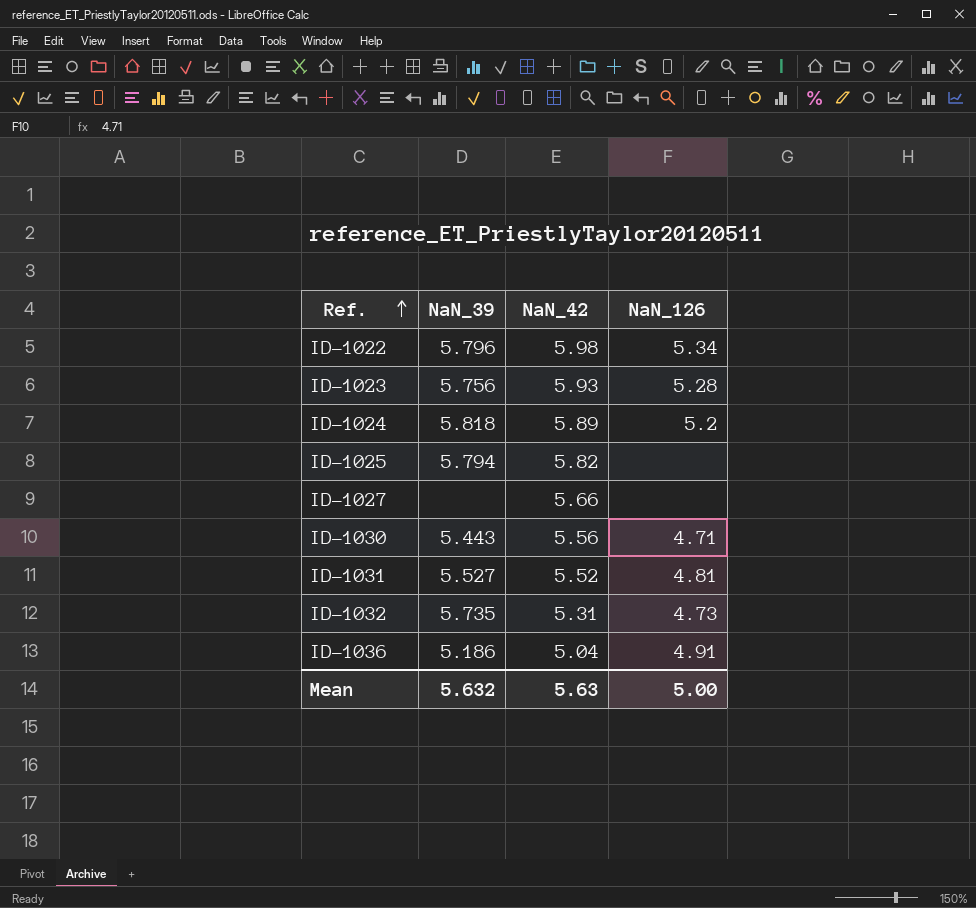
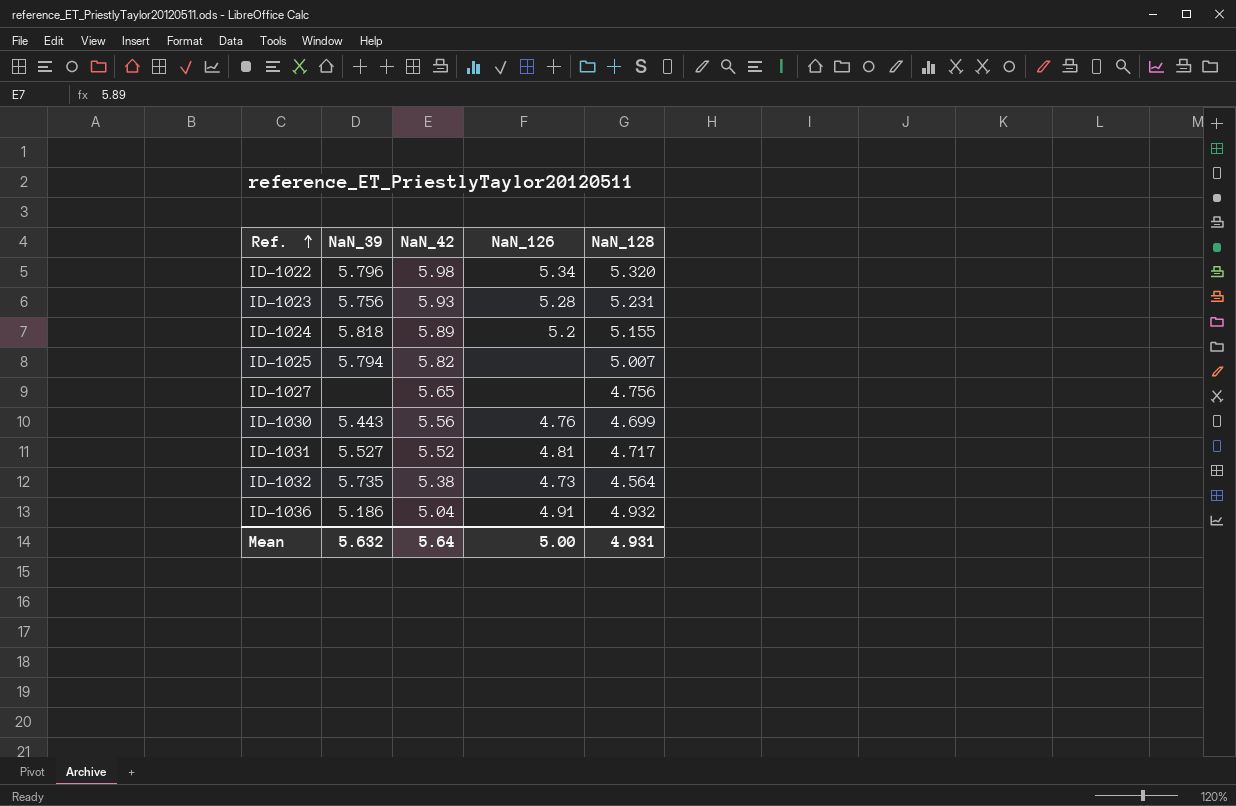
column NaN_128 | position: none -> 5
ID-1027 | NaN_42: 5.66 -> 5.65
ID-1030 | NaN_126: 4.71 -> 4.76
ID-1032 | NaN_42: 5.31 -> 5.38
Mean | NaN_42: 5.63 -> 5.64

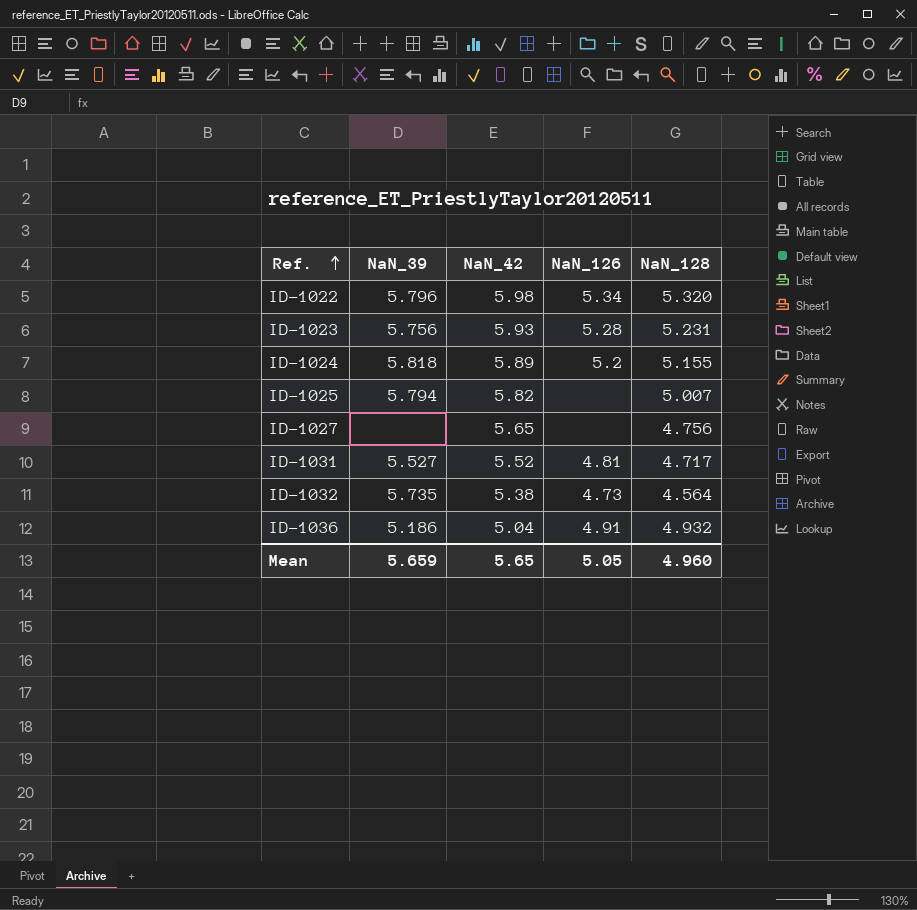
row ID-1030: 5.443 | 5.56 | 4.76 | 4.699 -> none
Mean | NaN_39: 5.632 -> 5.659
Mean | NaN_42: 5.64 -> 5.65
Mean | NaN_126: 5.00 -> 5.05
Mean | NaN_128: 4.931 -> 4.960

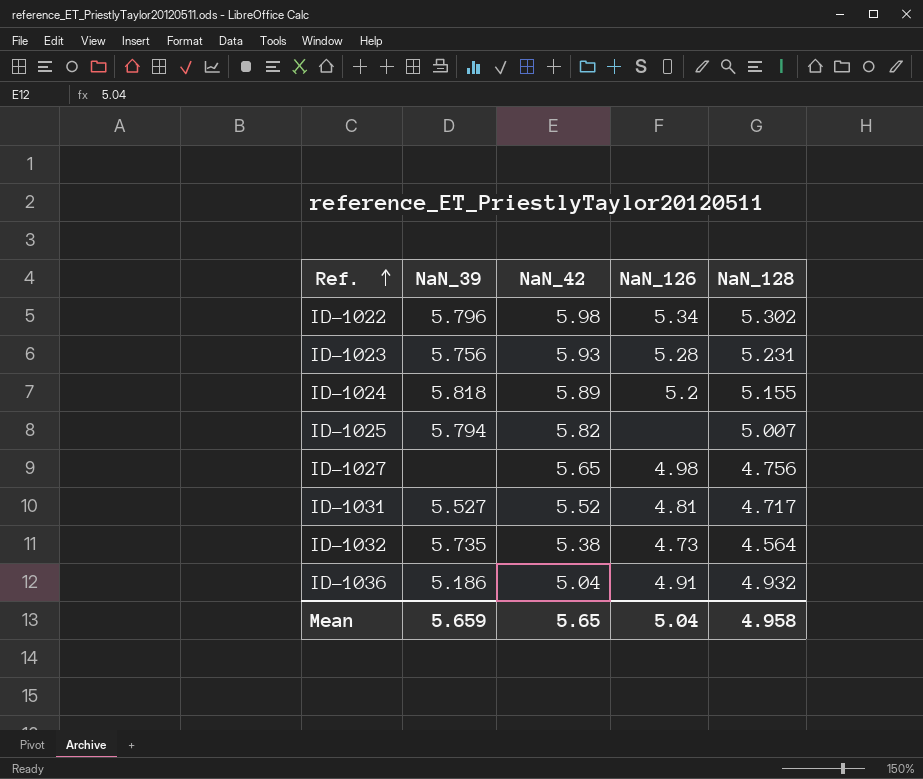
ID-1022 | NaN_128: 5.320 -> 5.302
ID-1027 | NaN_126: none -> 4.98
Mean | NaN_126: 5.05 -> 5.04
Mean | NaN_128: 4.960 -> 4.958

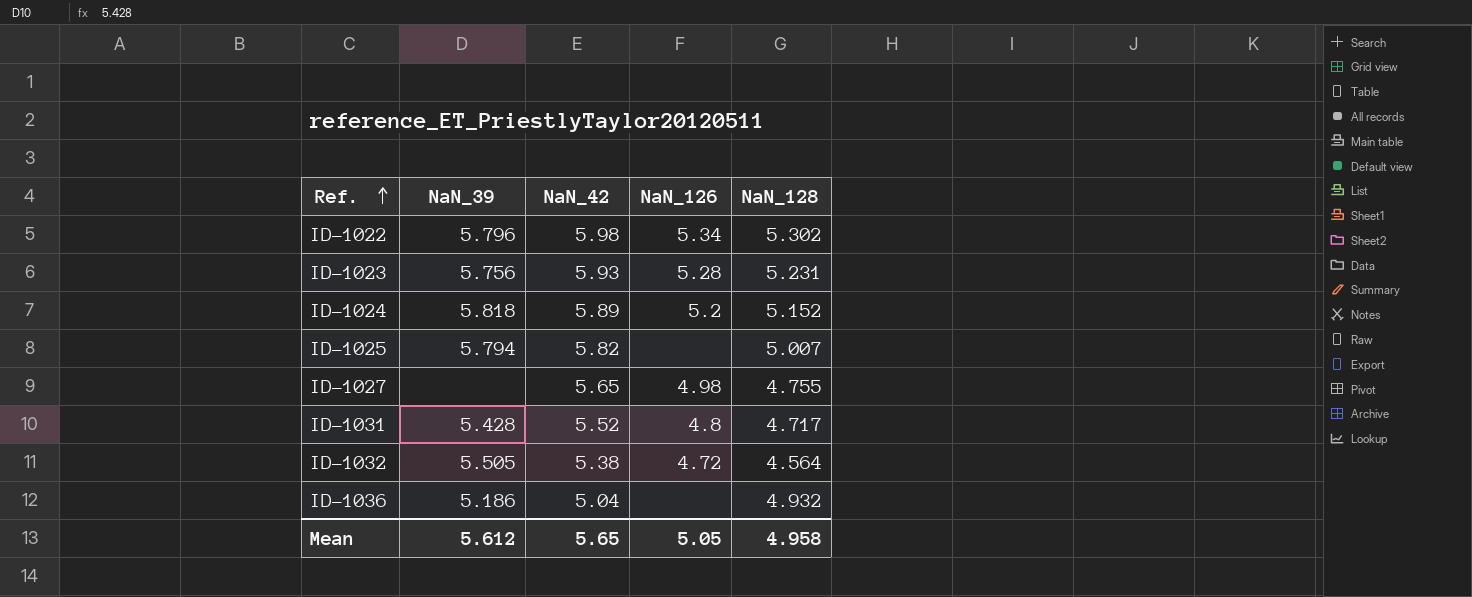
ID-1024 | NaN_128: 5.155 -> 5.152
ID-1027 | NaN_128: 4.756 -> 4.755
ID-1031 | NaN_39: 5.527 -> 5.428
ID-1031 | NaN_126: 4.81 -> 4.8
ID-1032 | NaN_39: 5.735 -> 5.505
ID-1032 | NaN_126: 4.73 -> 4.72
ID-1036 | NaN_126: 4.91 -> none
Mean | NaN_39: 5.659 -> 5.612
Mean | NaN_126: 5.04 -> 5.05

